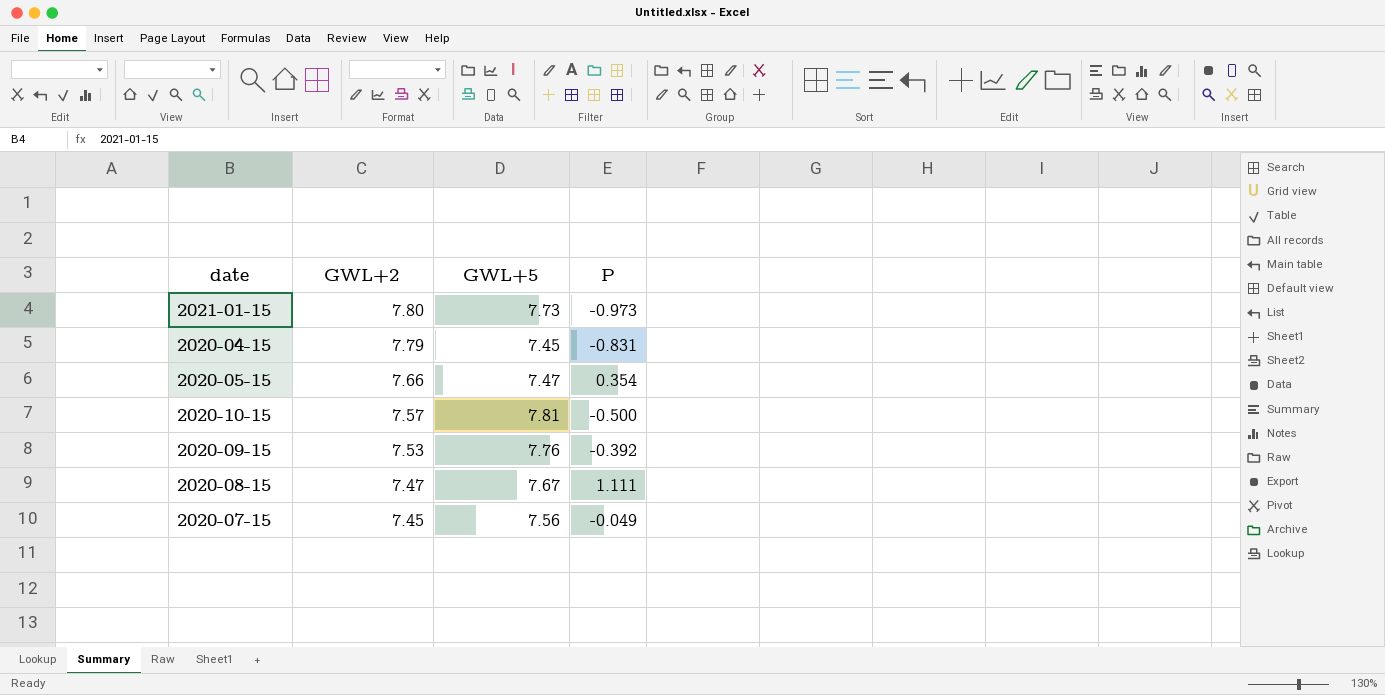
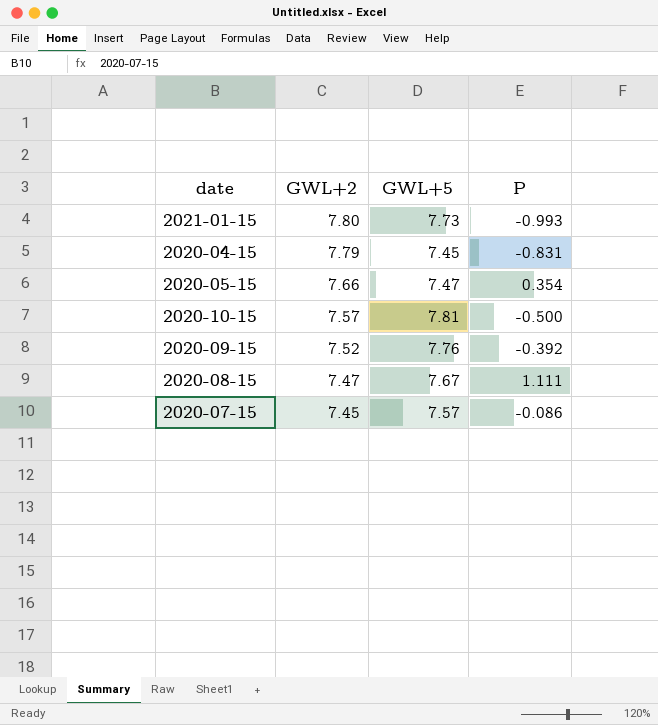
2021-01-15 | P: -0.973 -> -0.993
2020-09-15 | GWL+2: 7.53 -> 7.52
2020-07-15 | GWL+5: 7.56 -> 7.57
2020-07-15 | P: -0.049 -> -0.086

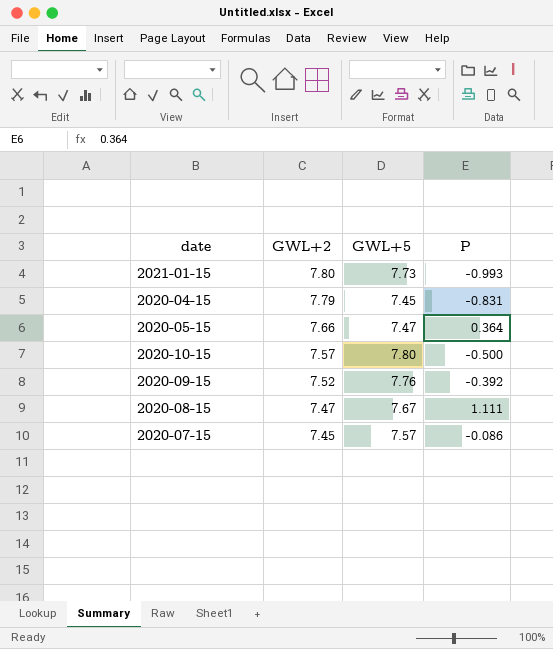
2020-05-15 | P: 0.354 -> 0.364
2020-10-15 | GWL+5: 7.81 -> 7.80

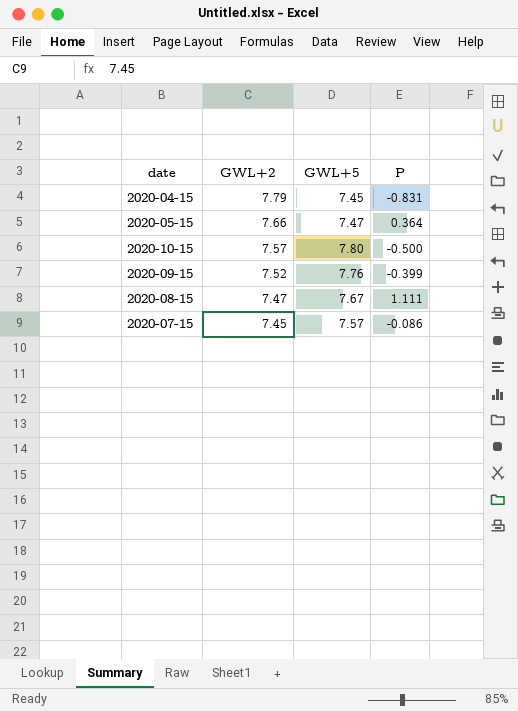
row 2021-01-15: 7.80 | 7.73 | -0.993 -> none
2020-09-15 | P: -0.392 -> -0.399

